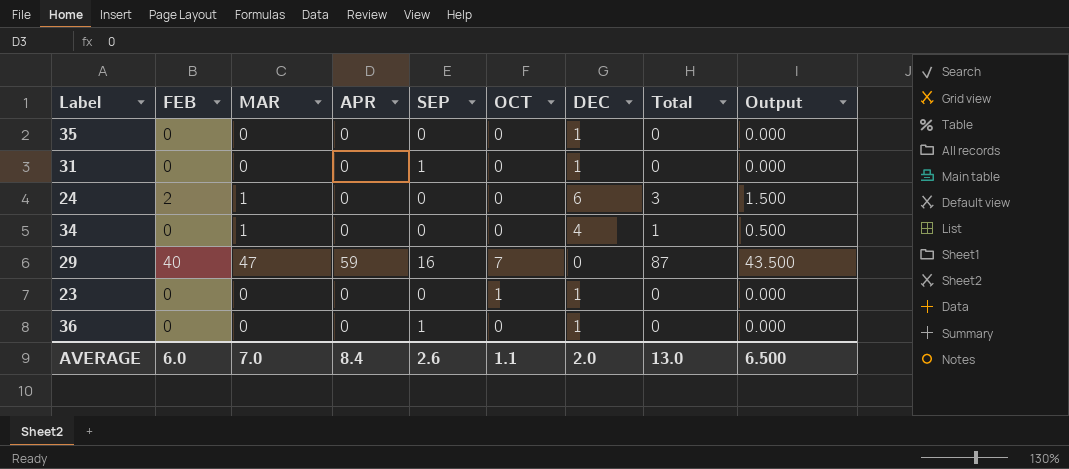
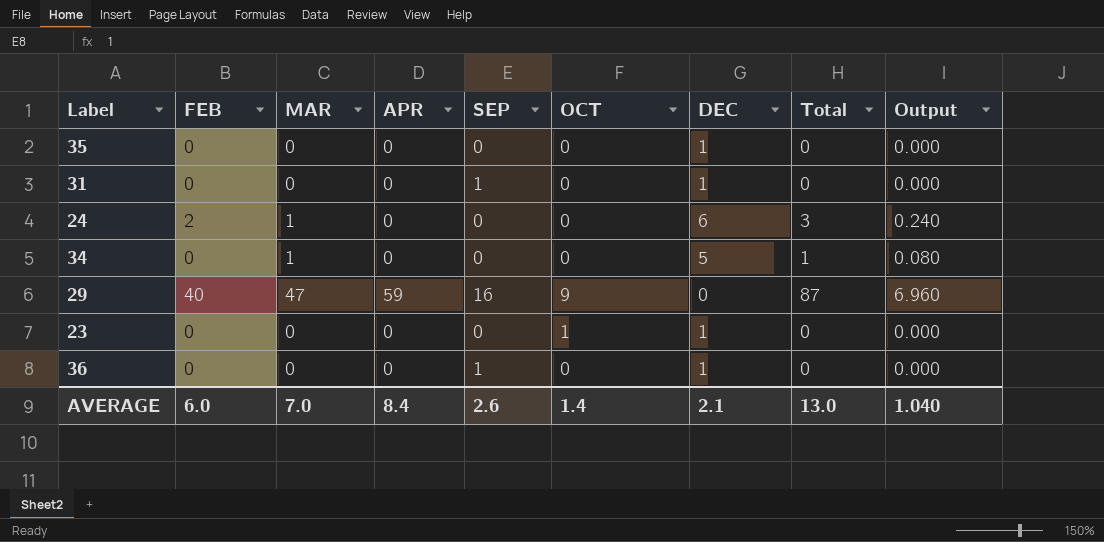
column Output | formula: [Total] * 0.5 -> [Total] * 0.08
34 | DEC: 4 -> 5
29 | OCT: 7 -> 9
AVERAGE | OCT: 1.1 -> 1.4
AVERAGE | DEC: 2.0 -> 2.1
AVERAGE | Output: 6.500 -> 1.040

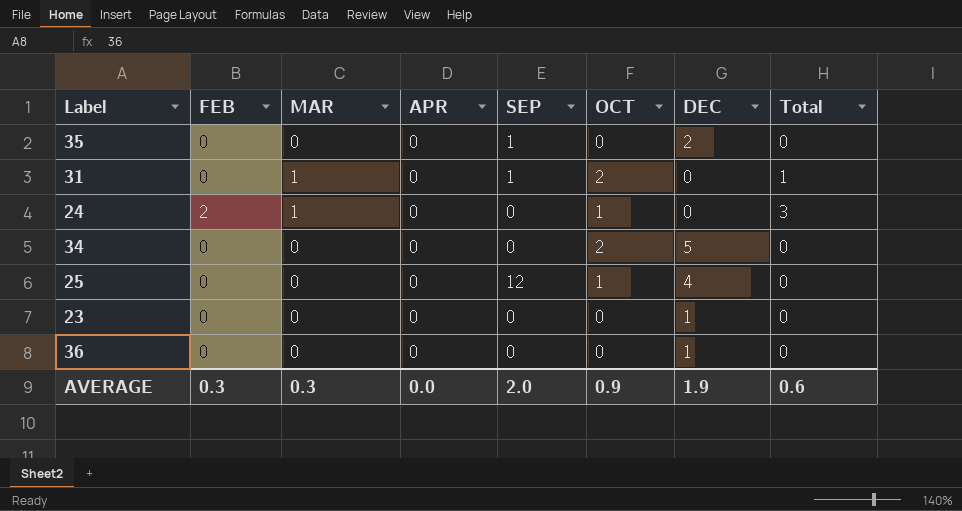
column Output | formula: [Total] * 0.08 -> none
row 29: 40 | 47 | 59 | 16 | 9 | 0 | 87 | 6.960 -> none
35 | SEP: 0 -> 1
35 | DEC: 1 -> 2
31 | MAR: 0 -> 1
31 | OCT: 0 -> 2
31 | DEC: 1 -> 0
31 | Total: 0 -> 1
24 | OCT: 0 -> 1
24 | DEC: 6 -> 0
34 | MAR: 1 -> 0
34 | OCT: 0 -> 2
34 | Total: 1 -> 0
row 25: none -> 0 | 0 | 0 | 12 | 1 | 4 | 0
23 | OCT: 1 -> 0
36 | SEP: 1 -> 0
AVERAGE | FEB: 6.0 -> 0.3
AVERAGE | MAR: 7.0 -> 0.3
AVERAGE | APR: 8.4 -> 0.0
AVERAGE | SEP: 2.6 -> 2.0
AVERAGE | OCT: 1.4 -> 0.9
AVERAGE | DEC: 2.1 -> 1.9
AVERAGE | Total: 13.0 -> 0.6

